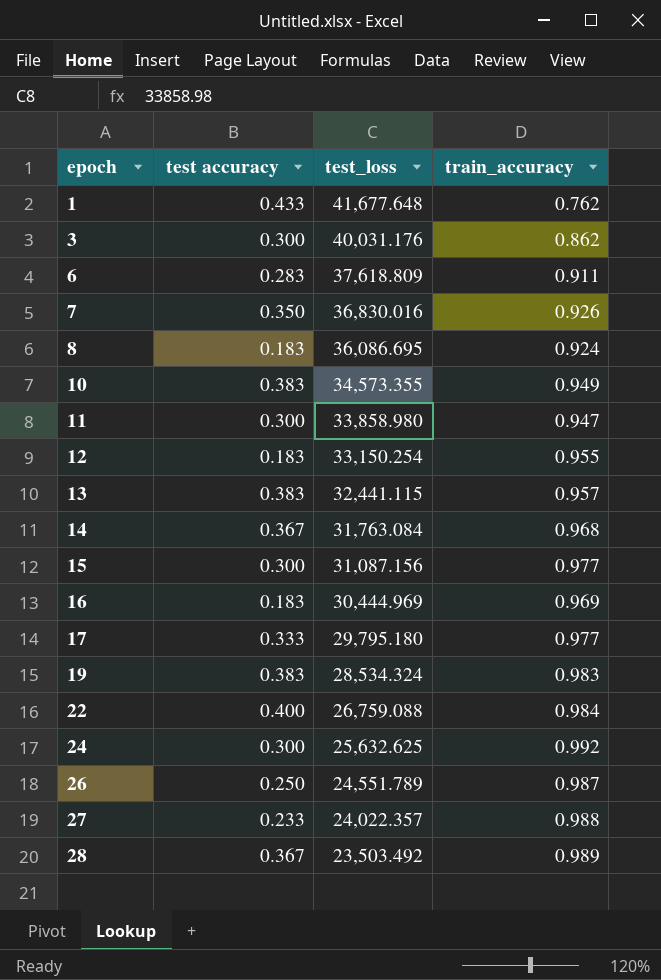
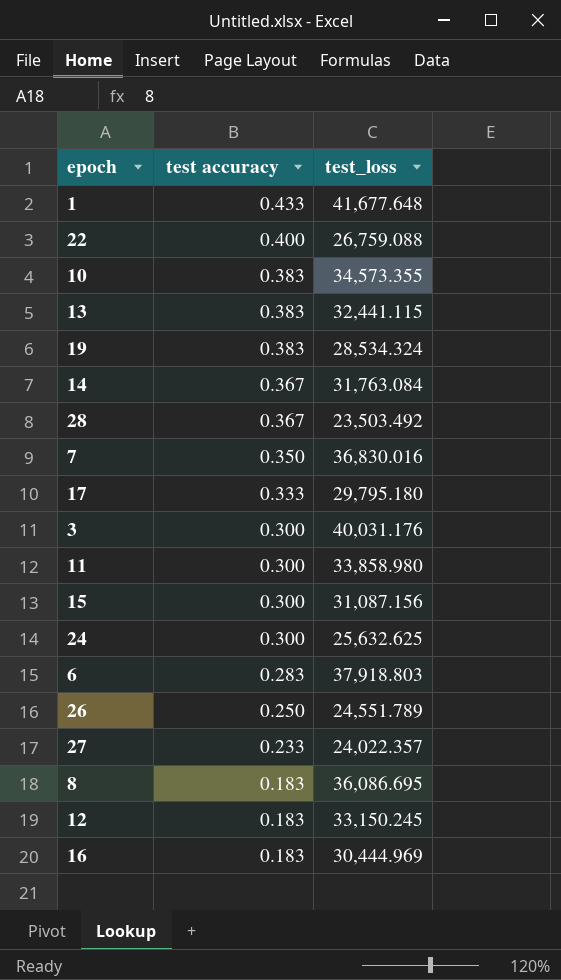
row order: epoch ascending -> test accuracy descending
column train_accuracy | position: 4 -> none
6 | test_loss: 37,618.809 -> 37,918.803
12 | test_loss: 33,150.254 -> 33,150.245

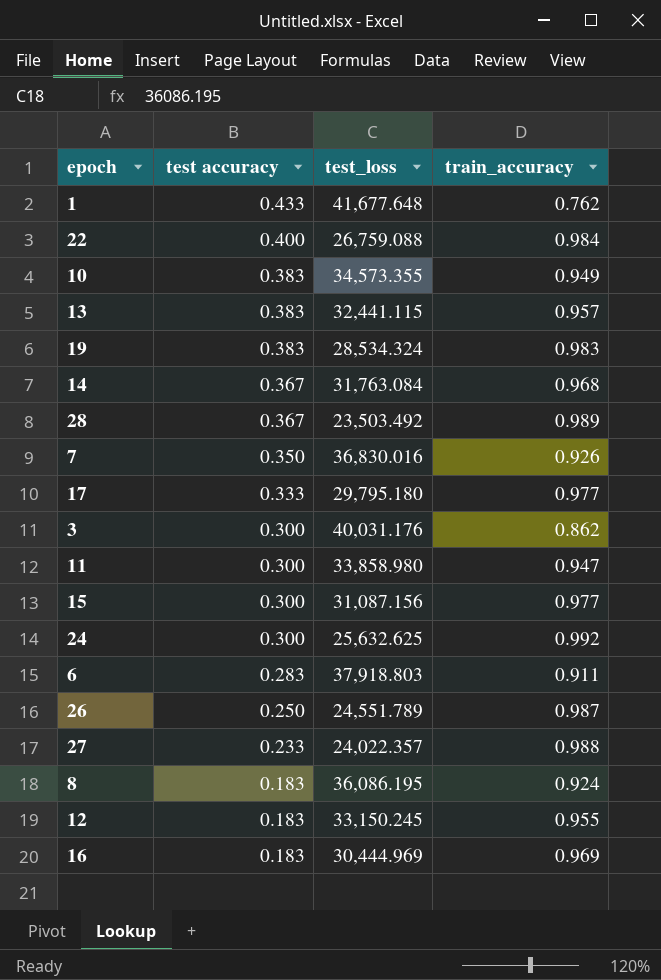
column train_accuracy | position: none -> 4
8 | test_loss: 36,086.695 -> 36,086.195

